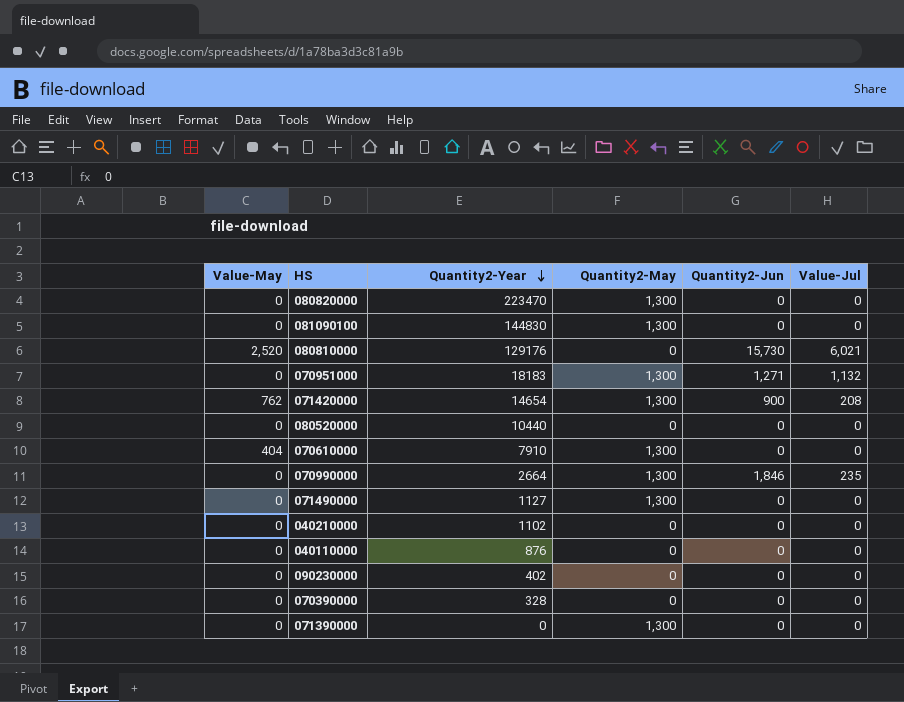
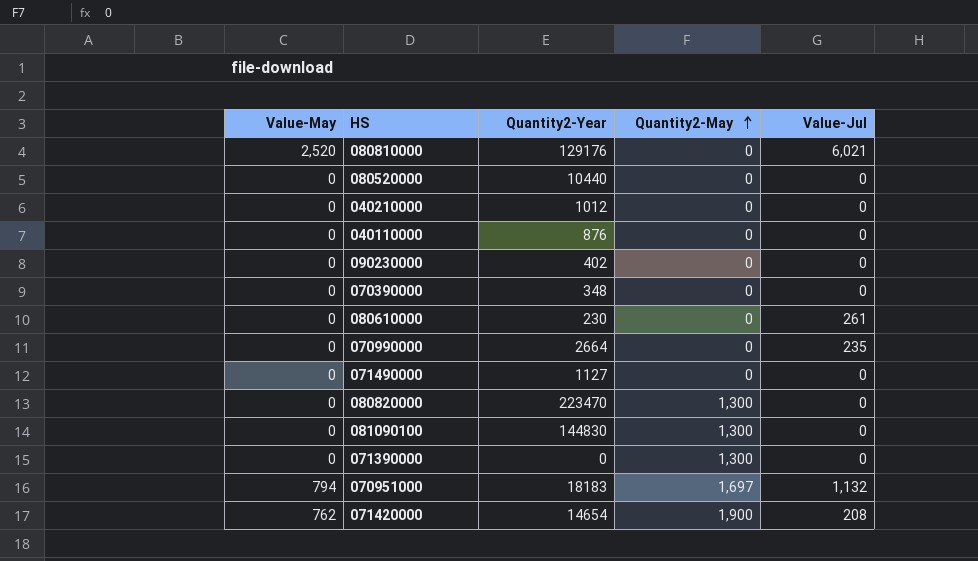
row order: Quantity2-Year descending -> Quantity2-May ascending
column Quantity2-Jun | position: 5 -> none
row 070610000: 404 | 7910 | 1,300 | 0 | 0 -> none
040210000 | Quantity2-Year: 1102 -> 1012
070390000 | Quantity2-Year: 328 -> 348
row 080610000: none -> 0 | 230 | 0 | 261
070990000 | Quantity2-May: 1,300 -> 0
071490000 | Quantity2-May: 1,300 -> 0
070951000 | Value-May: 0 -> 794
070951000 | Quantity2-May: 1,300 -> 1,697
071420000 | Quantity2-May: 1,300 -> 1,900

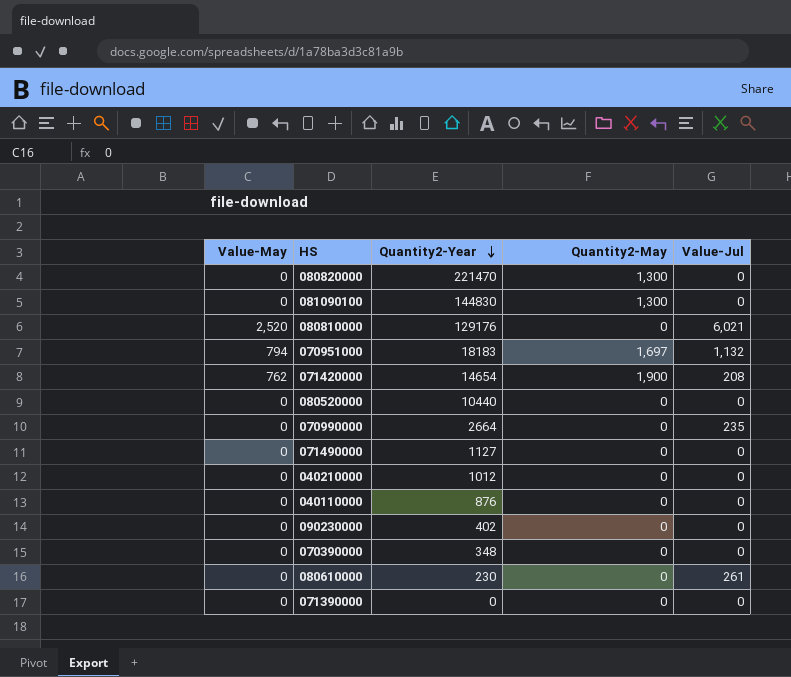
row order: Quantity2-May ascending -> Quantity2-Year descending
080820000 | Quantity2-Year: 223470 -> 221470
071390000 | Quantity2-May: 1,300 -> 0

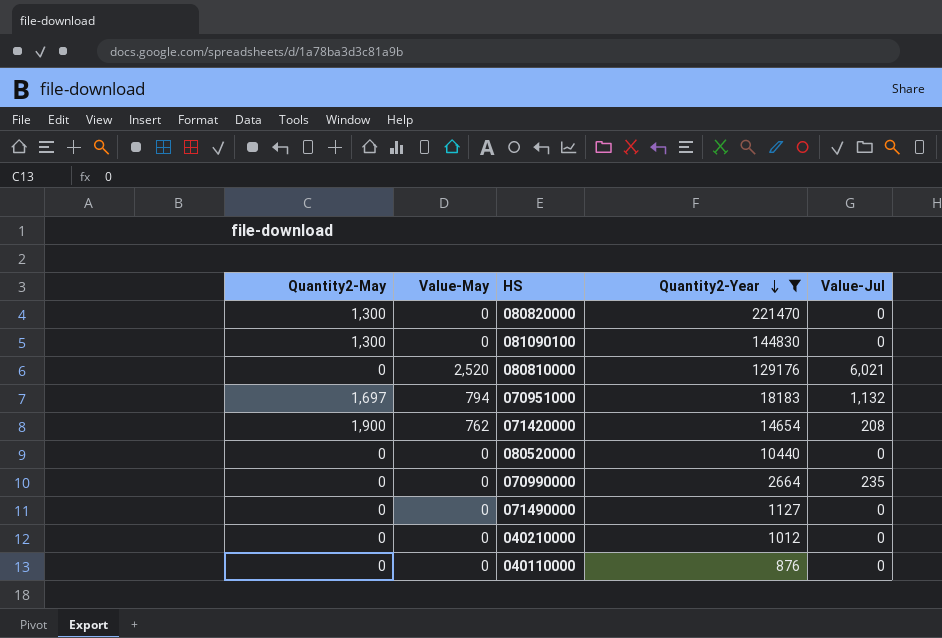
filter: none -> Quantity2-Year >= 876
column Quantity2-May | position: 4 -> 1

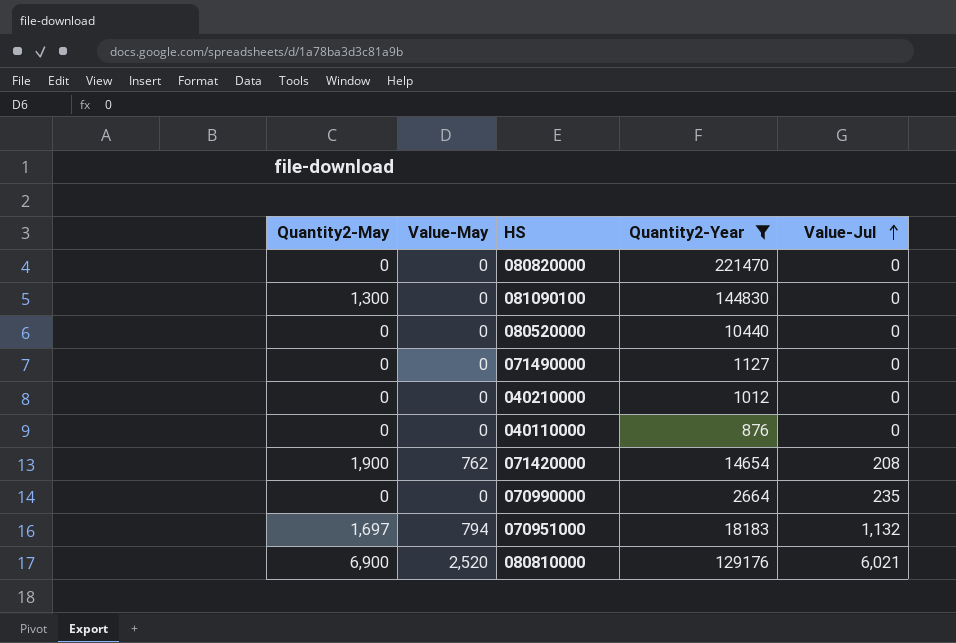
row order: Quantity2-Year descending -> Value-Jul ascending
080820000 | Quantity2-May: 1,300 -> 0
080810000 | Quantity2-May: 0 -> 6,900

